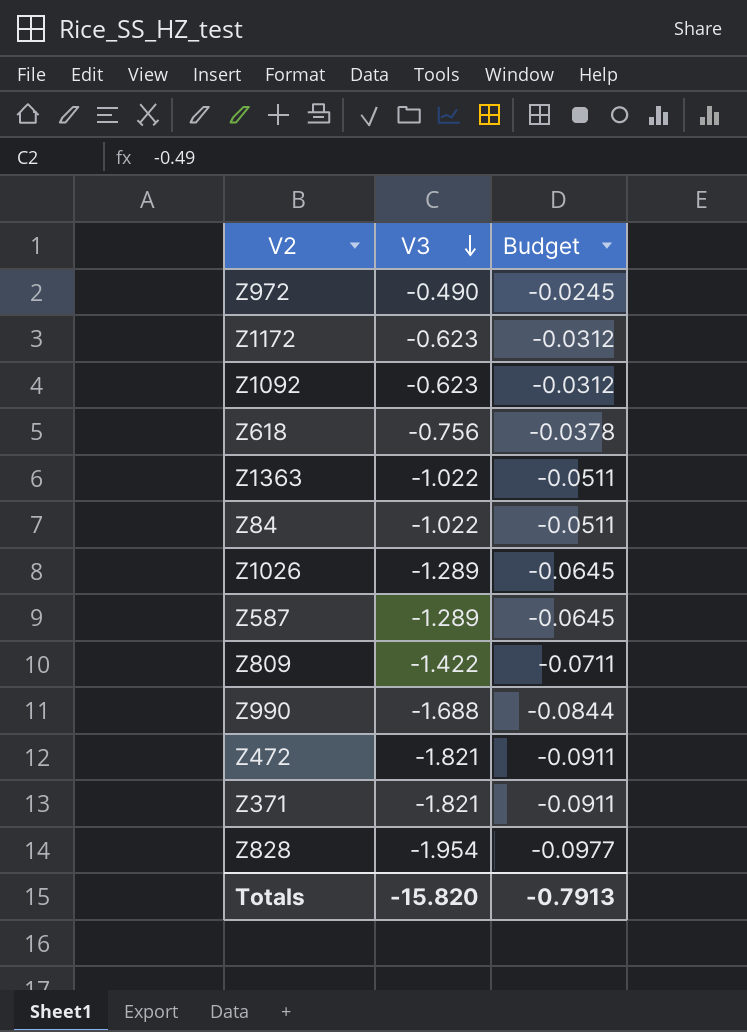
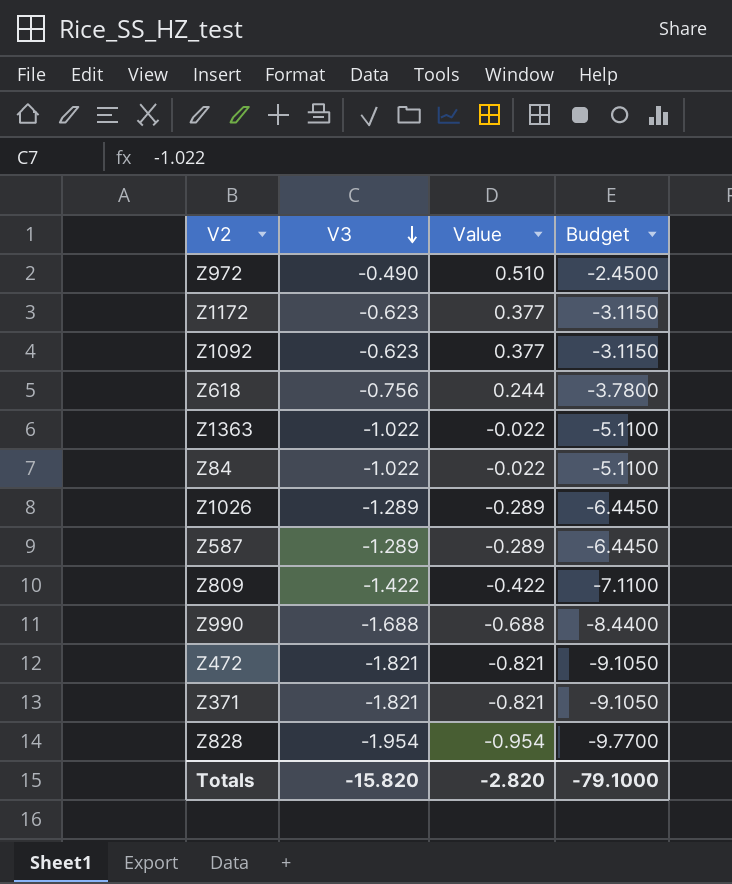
column Value | formula: none -> [V3] + 1
column Budget | formula: [V3] * 0.05 -> [V3] * 5
Totals | Budget: -0.7913 -> -79.1000

